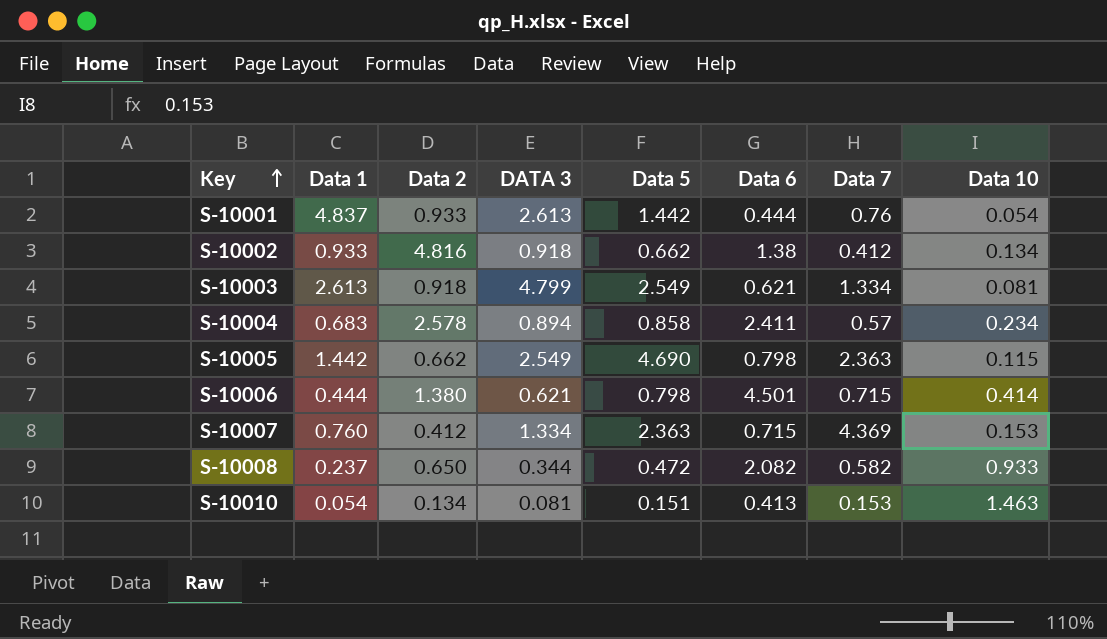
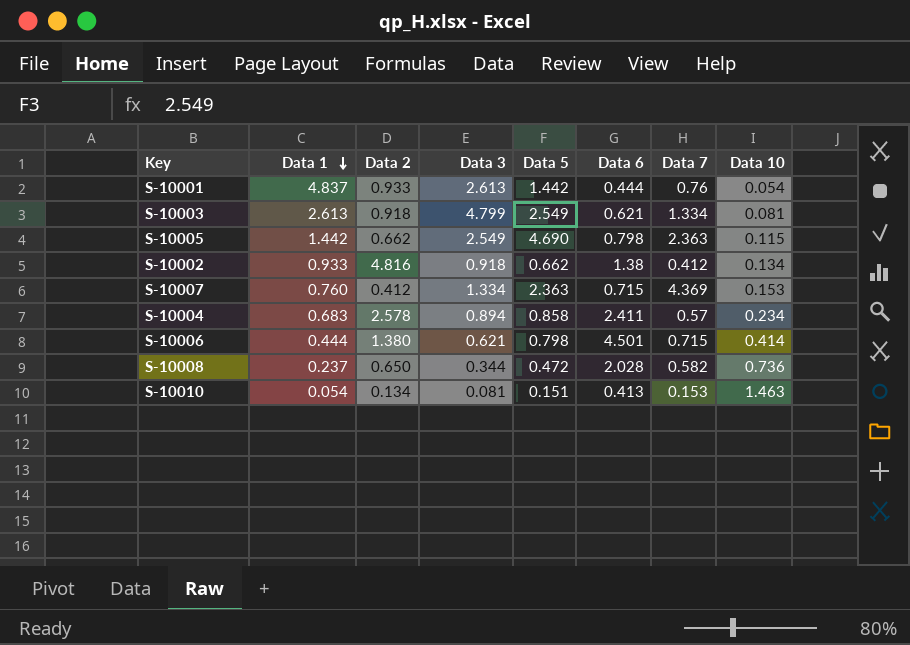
row order: Key ascending -> Data 1 descending
column name: DATA 3 -> Data 3
S-10008 | Data 6: 2.082 -> 2.028
S-10008 | Data 10: 0.933 -> 0.736

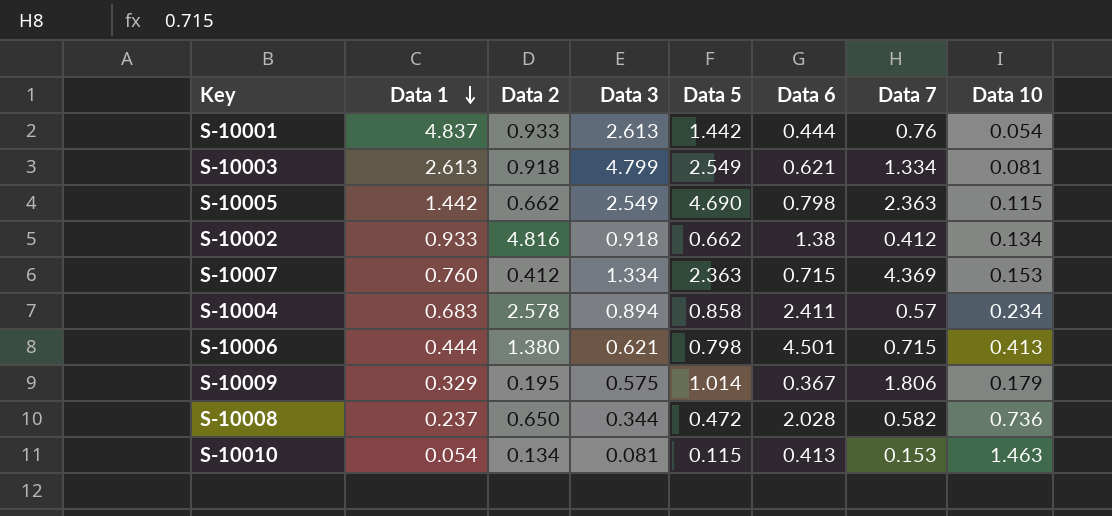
S-10006 | Data 10: 0.414 -> 0.413
row S-10009: none -> 0.329 | 0.195 | 0.575 | 1.014 | 0.367 | 1.806 | 0.179
S-10010 | Data 5: 0.151 -> 0.115

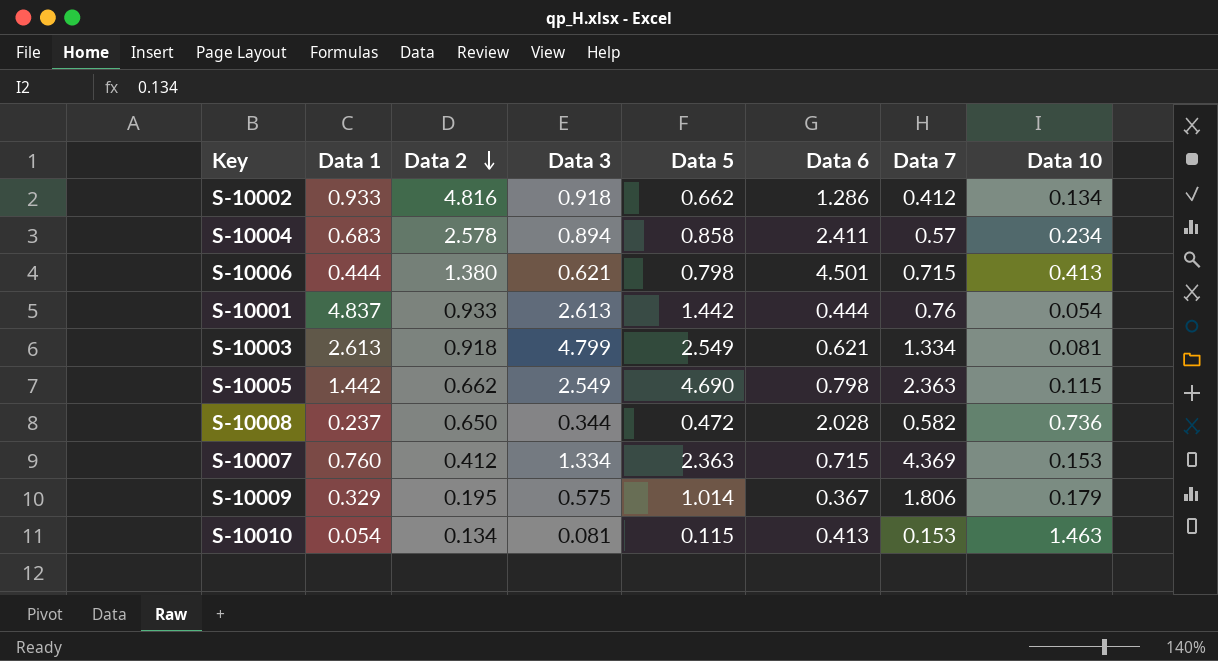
row order: Data 1 descending -> Data 2 descending
S-10002 | Data 6: 1.38 -> 1.286

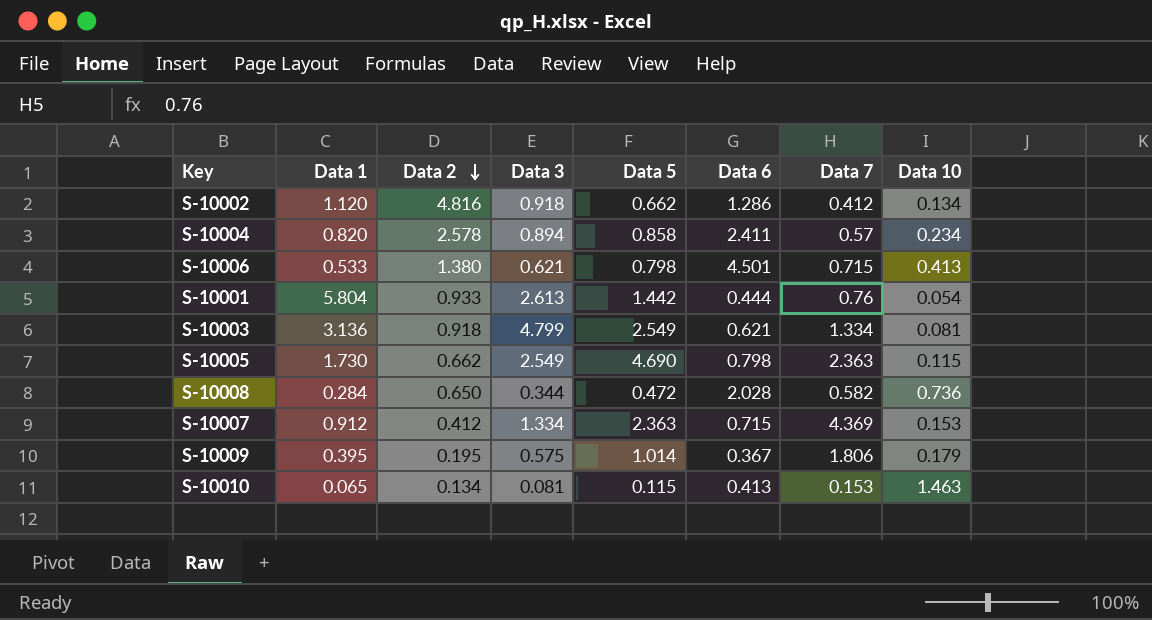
S-10002 | Data 1: 0.933 -> 1.120
S-10004 | Data 1: 0.683 -> 0.820
S-10006 | Data 1: 0.444 -> 0.533
S-10001 | Data 1: 4.837 -> 5.804
S-10003 | Data 1: 2.613 -> 3.136
S-10005 | Data 1: 1.442 -> 1.730
S-10008 | Data 1: 0.237 -> 0.284
S-10007 | Data 1: 0.760 -> 0.912
S-10009 | Data 1: 0.329 -> 0.395
S-10010 | Data 1: 0.054 -> 0.065

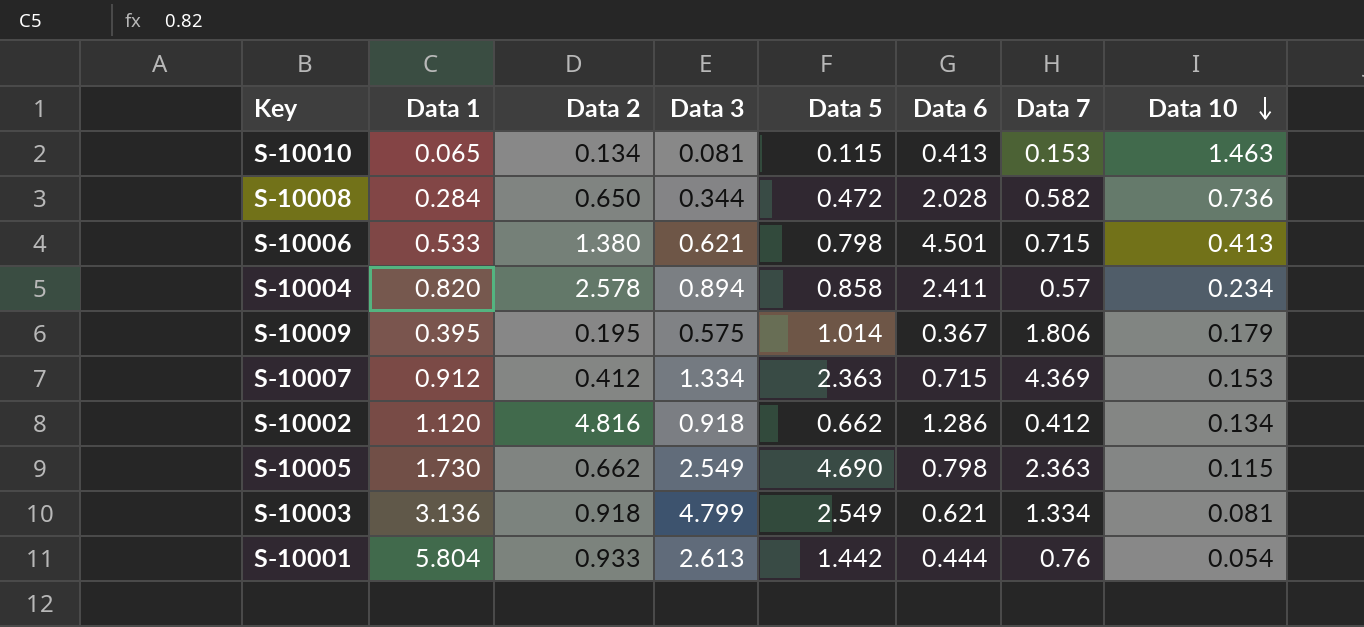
row order: Data 2 descending -> Data 10 descending

